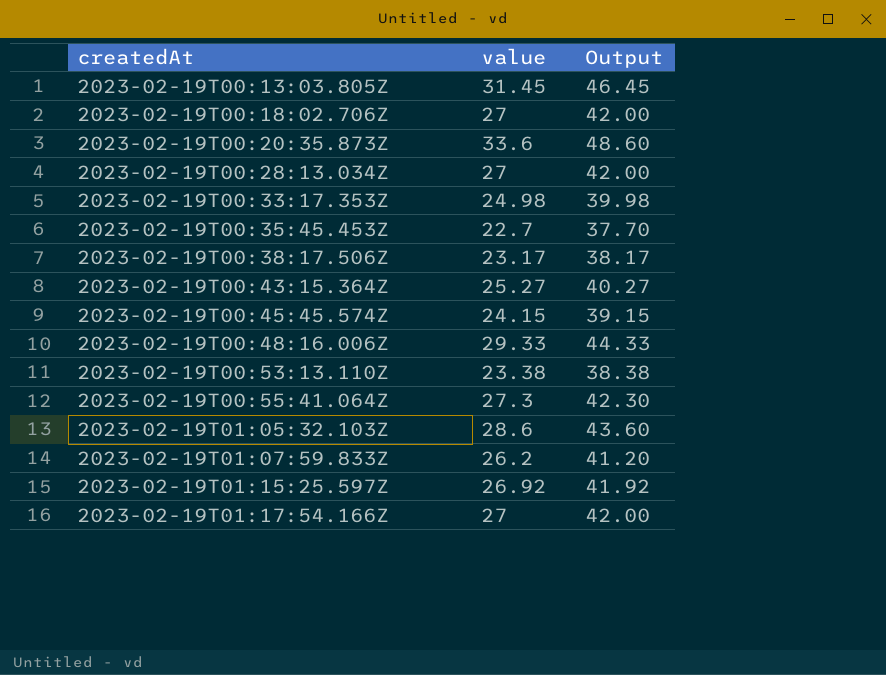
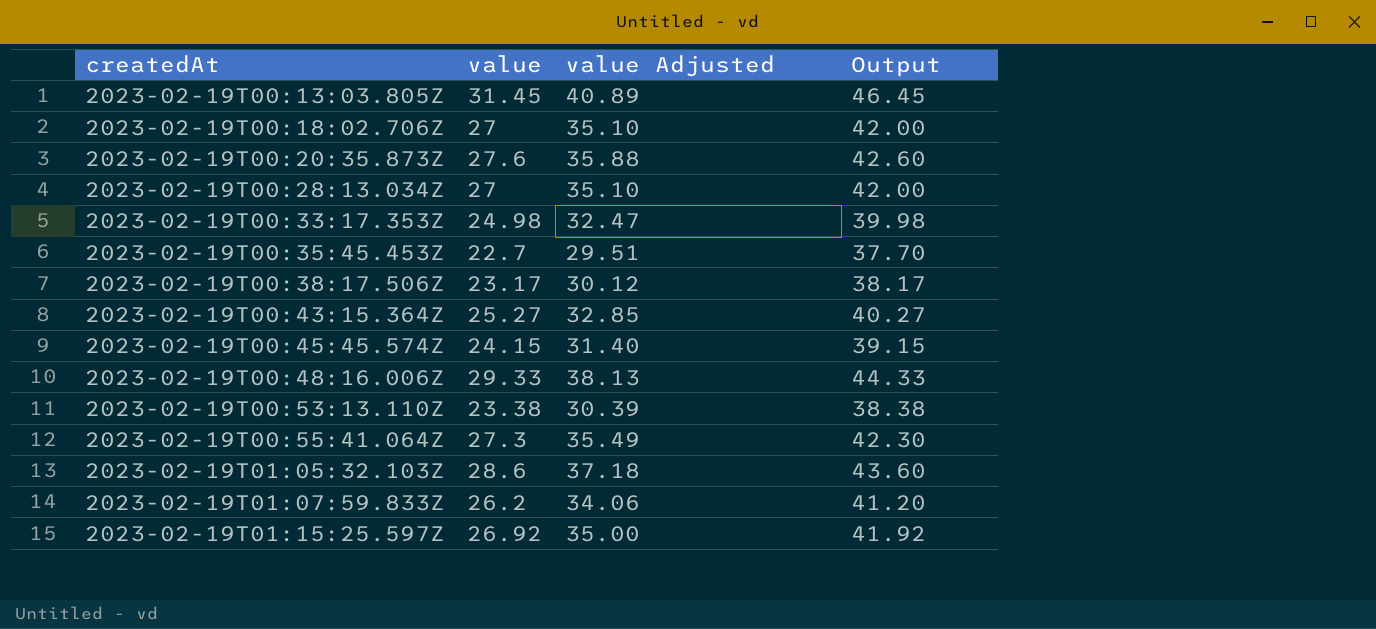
column value Adjusted | formula: none -> [value] * 1.3
row 2023-02-19T01:17:54.166Z: 27 | 42.00 -> none
2023-02-19T00:20:35.873Z | value: 33.6 -> 27.6
2023-02-19T00:20:35.873Z | Output: 48.60 -> 42.60

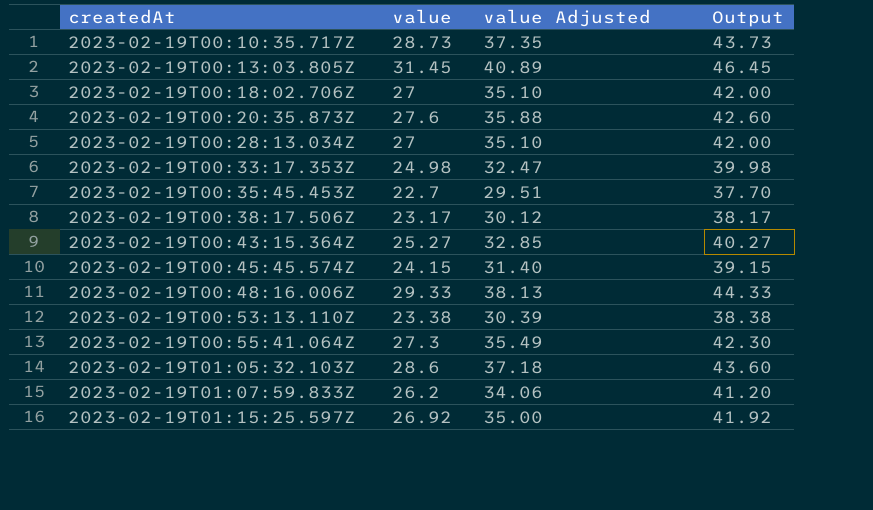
row 2023-02-19T00:10:35.717Z: none -> 28.73 | 37.35 | 43.73

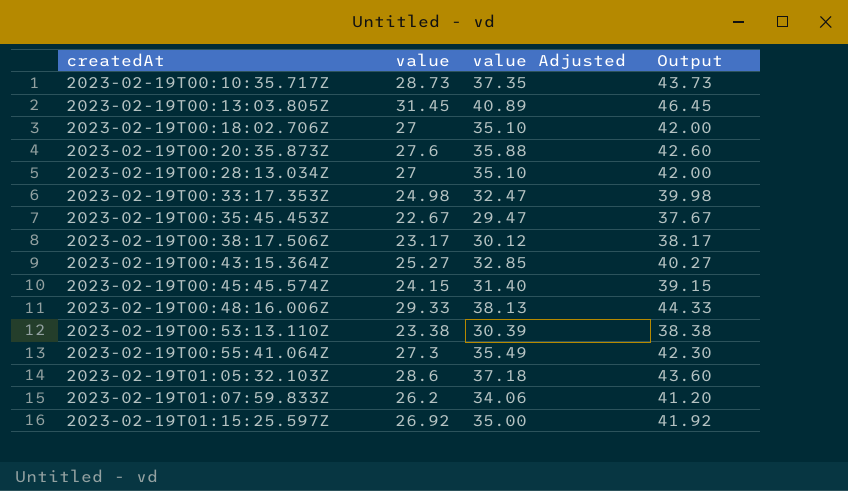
2023-02-19T00:35:45.453Z | value: 22.7 -> 22.67
2023-02-19T00:35:45.453Z | value Adjusted: 29.51 -> 29.47
2023-02-19T00:35:45.453Z | Output: 37.70 -> 37.67

